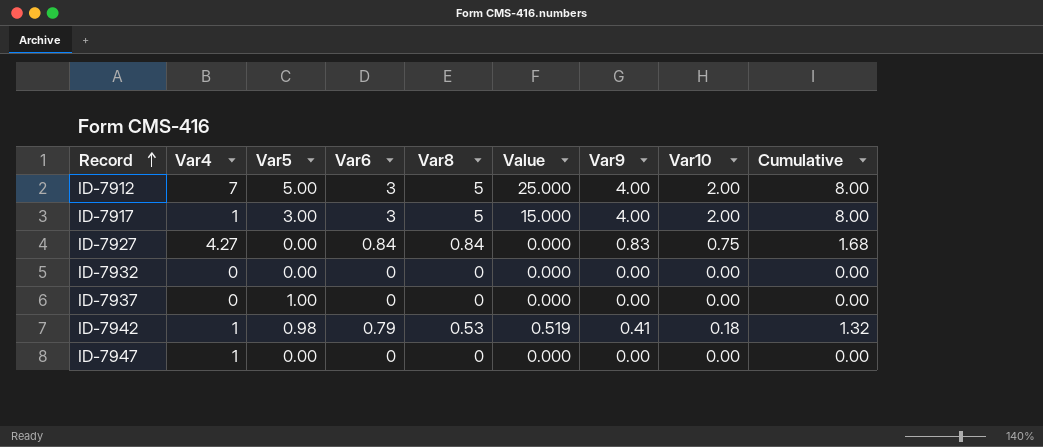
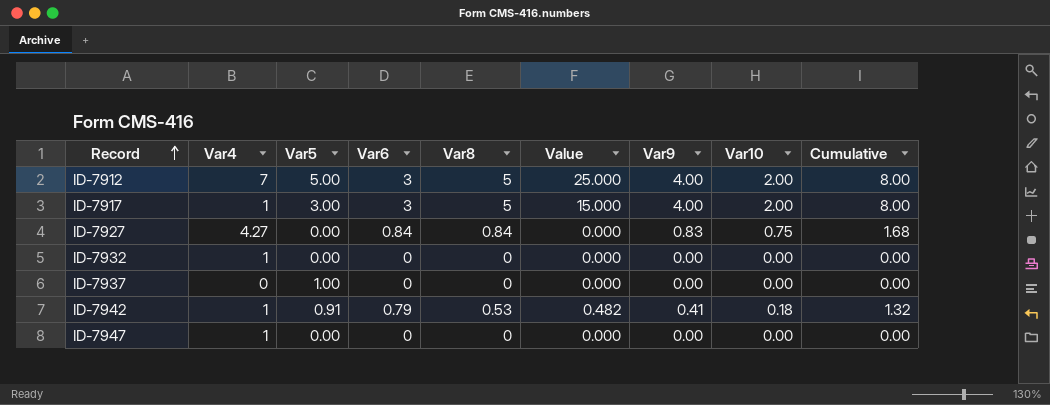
ID-7932 | Var4: 0 -> 1
ID-7942 | Var5: 0.98 -> 0.91
ID-7942 | Value: 0.519 -> 0.482

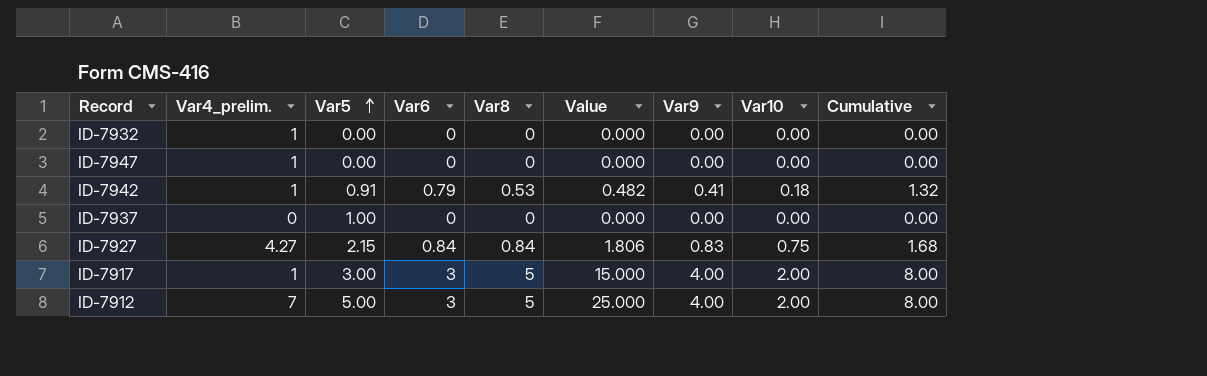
row order: Record ascending -> Var5 ascending
column name: Var4 -> Var4_prelim.
ID-7927 | Var5: 0.00 -> 2.15
ID-7927 | Value: 0.000 -> 1.806

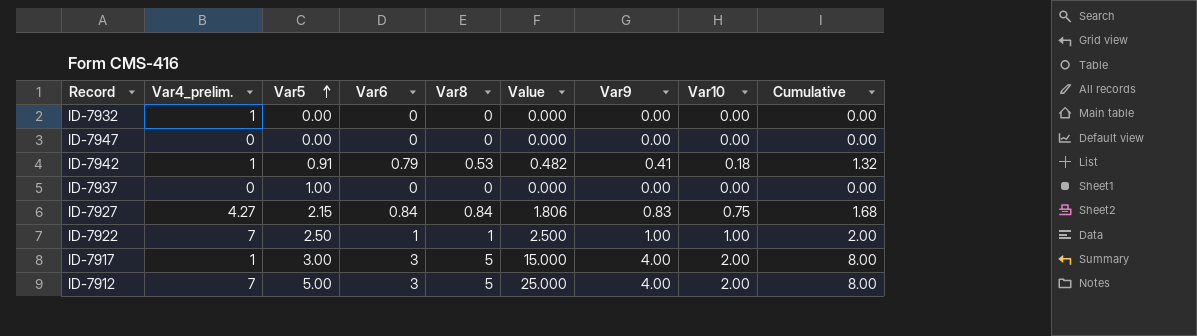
ID-7947 | Var4_prelim.: 1 -> 0
row ID-7922: none -> 7 | 2.50 | 1 | 1 | 2.500 | 1.00 | 1.00 | 2.00

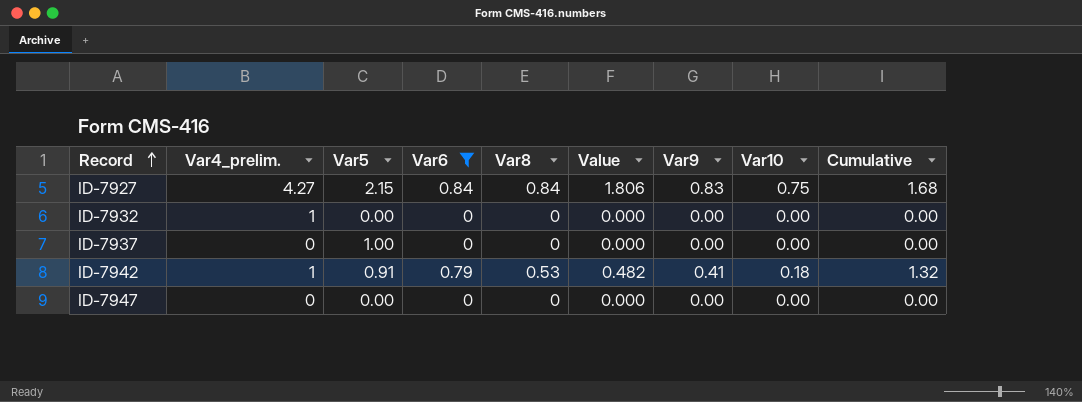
filter: none -> Var6 <= 0.84
row order: Var5 ascending -> Record ascending

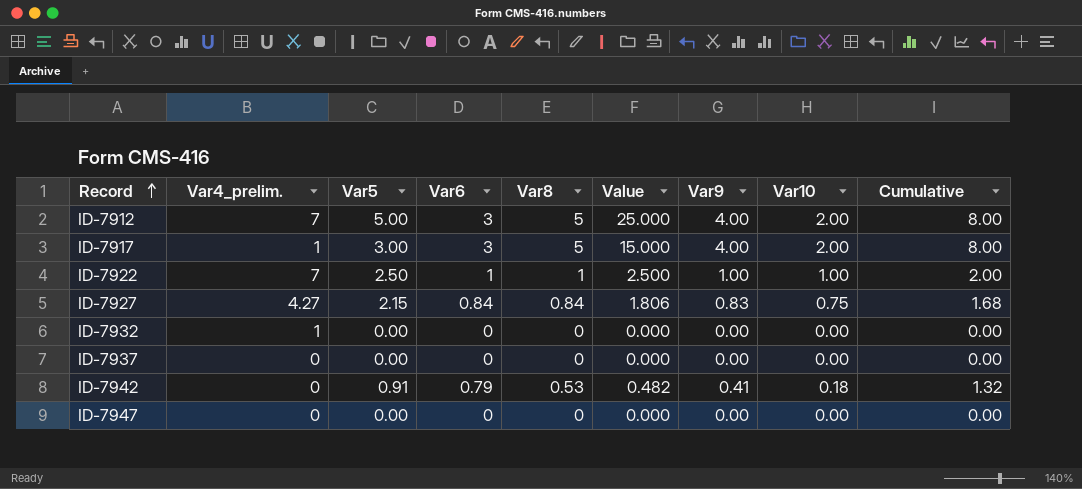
filter: Var6 <= 0.84 -> none
ID-7937 | Var5: 1.00 -> 0.00
ID-7942 | Var4_prelim.: 1 -> 0

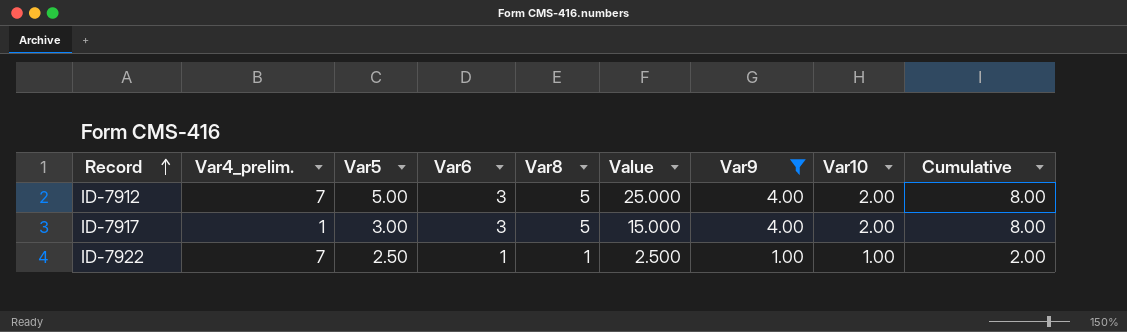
filter: none -> Var9 >= 1.00

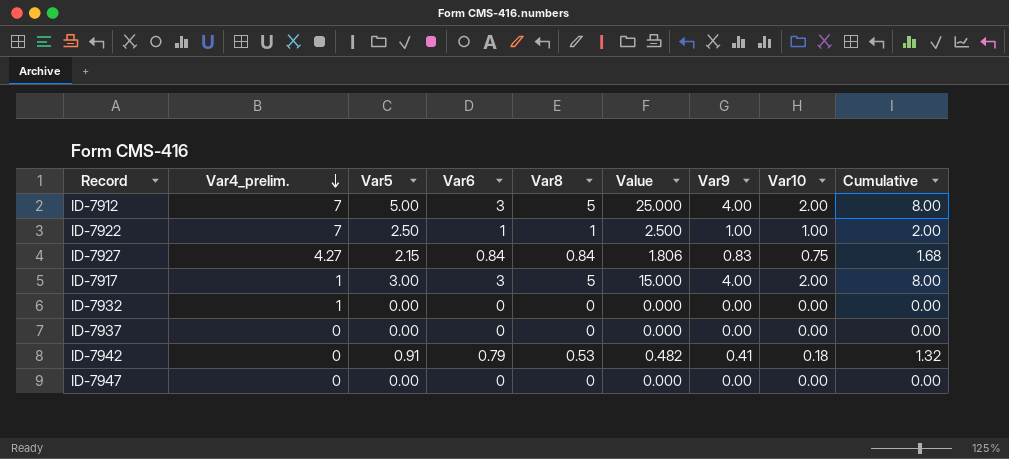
filter: Var9 >= 1.00 -> none
row order: Record ascending -> Var4_prelim. descending

